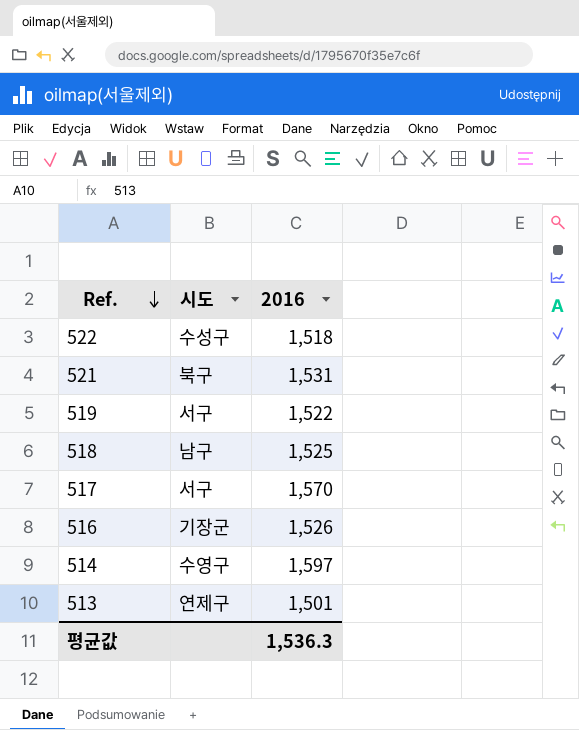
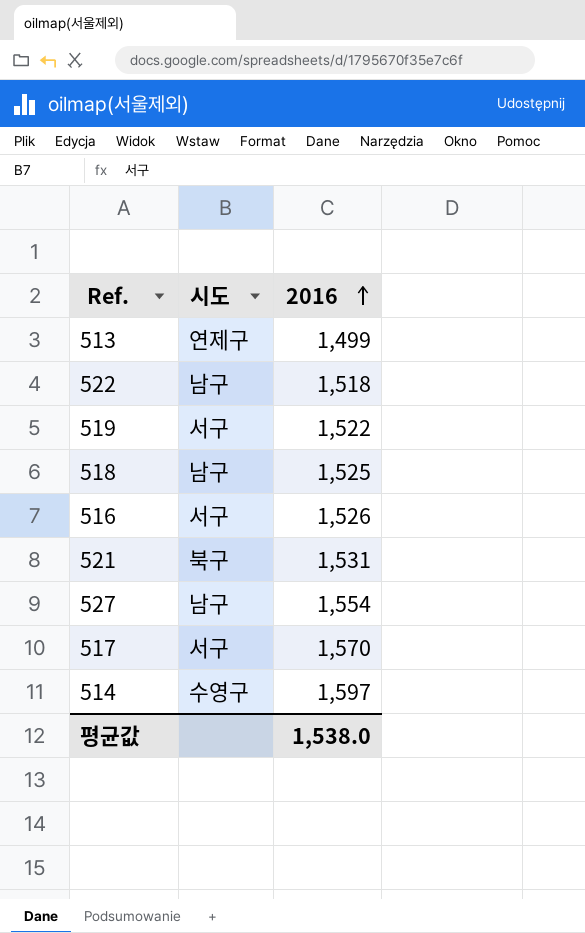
row order: Ref. descending -> 2016 ascending
513 | 2016: 1,501 -> 1,499
522 | 시도: 수성구 -> 남구
516 | 시도: 기장군 -> 서구
row 527: none -> 남구 | 1,554
평균값 | 2016: 1,536.3 -> 1,538.0

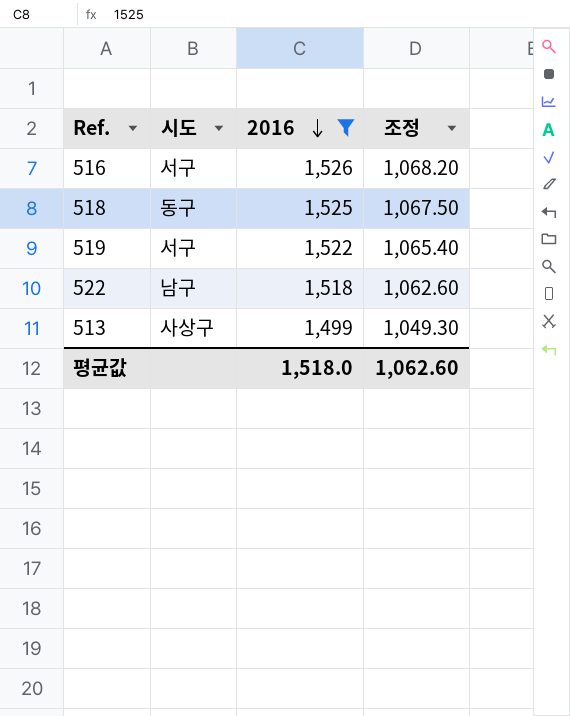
filter: none -> 2016 <= 1,526
row order: 2016 ascending -> 2016 descending
column 조정 | formula: none -> [2016] * 0.7
518 | 시도: 남구 -> 동구
513 | 시도: 연제구 -> 사상구
평균값 | 2016: 1,538.0 -> 1,518.0

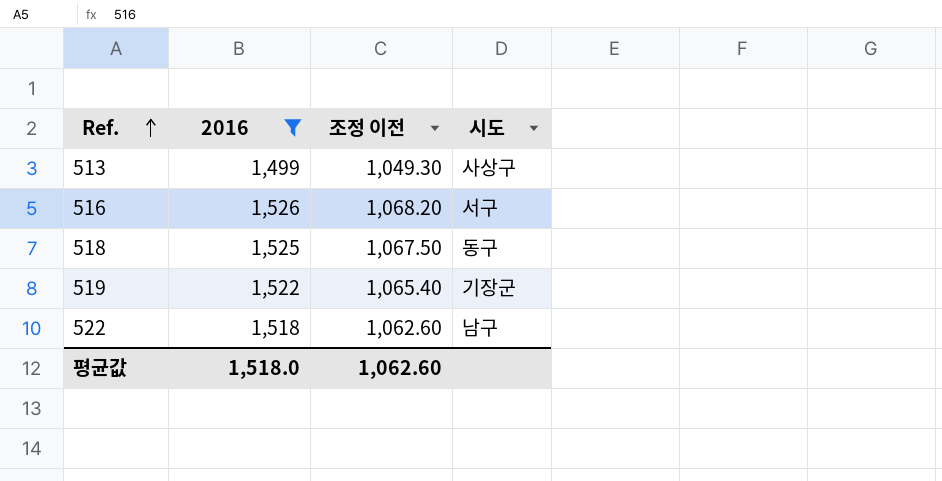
row order: 2016 descending -> Ref. ascending
column name: 조정 -> 조정 이전
column 시도 | position: 2 -> 4
519 | 시도: 서구 -> 기장군

